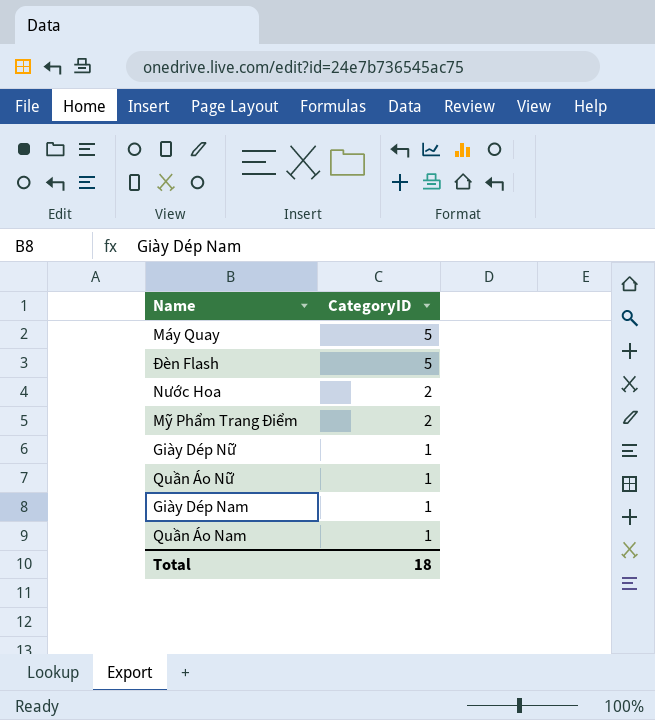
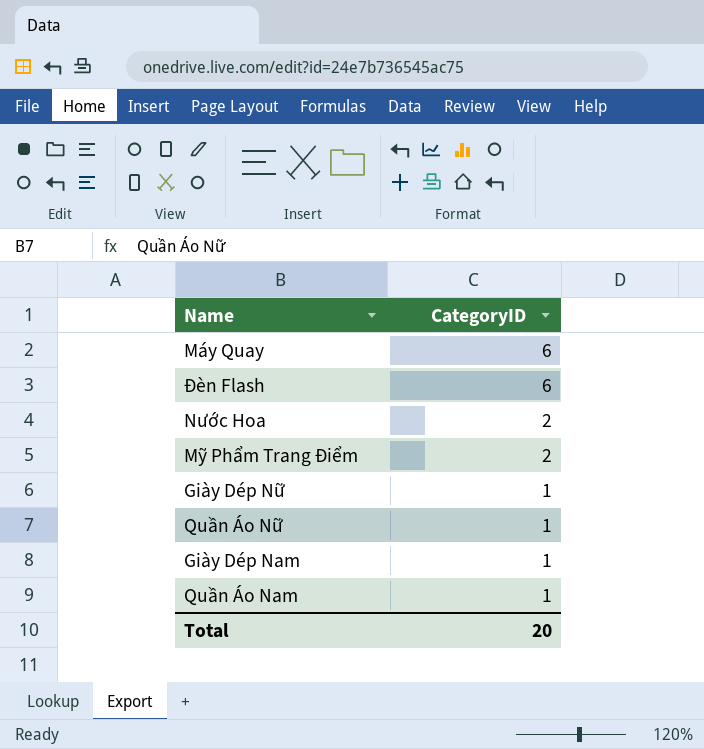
Máy Quay | CategoryID: 5 -> 6
Đèn Flash | CategoryID: 5 -> 6
Total | CategoryID: 18 -> 20

